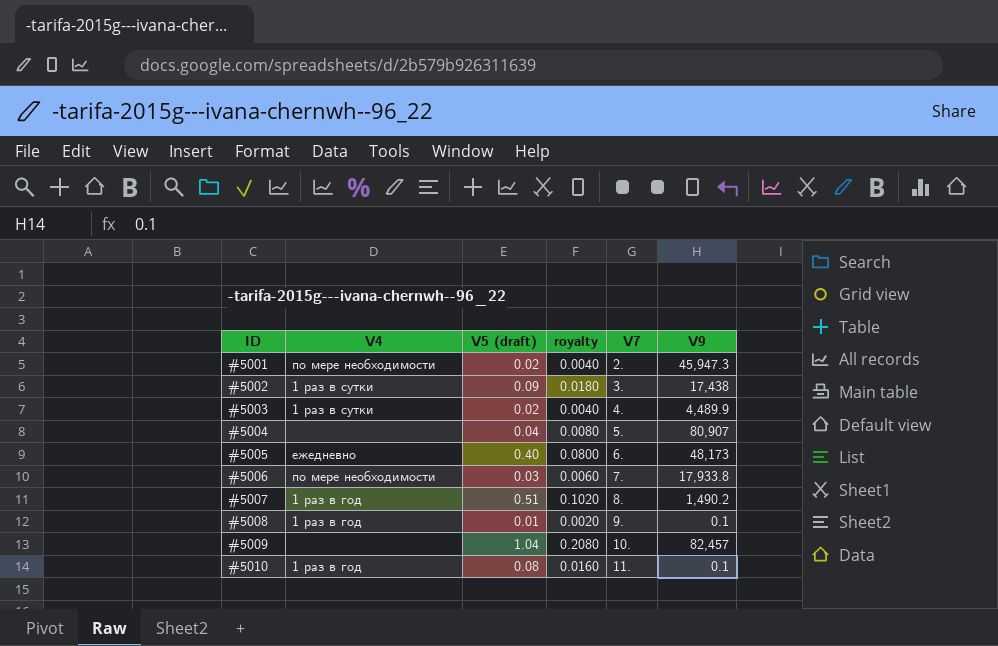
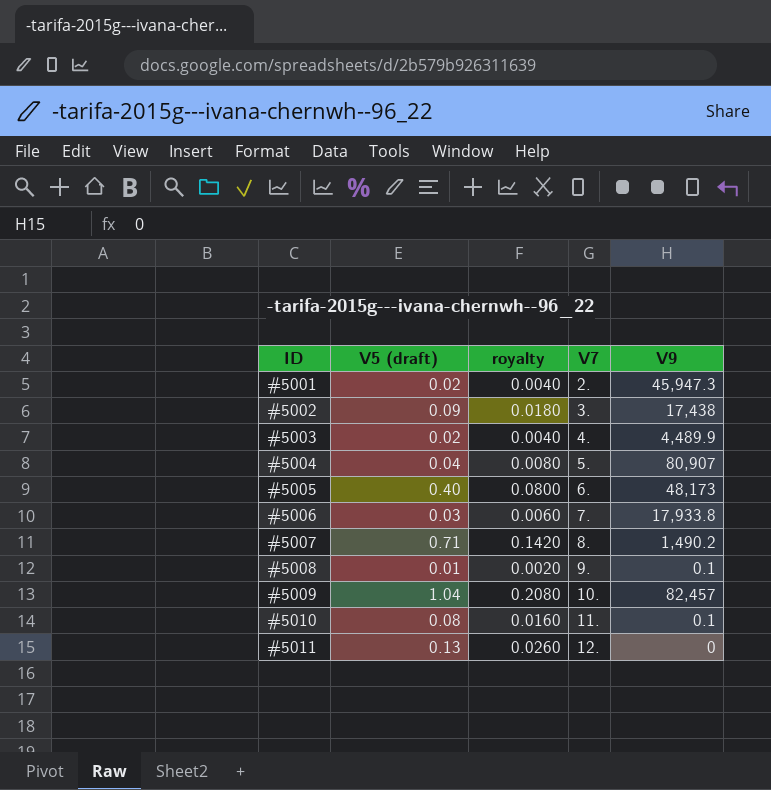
column V4 | position: 2 -> none
#5007 | V5 (draft): 0.51 -> 0.71
#5007 | royalty: 0.1020 -> 0.1420
row #5011: none -> 0.13 | 0.0260 | 12. | 0

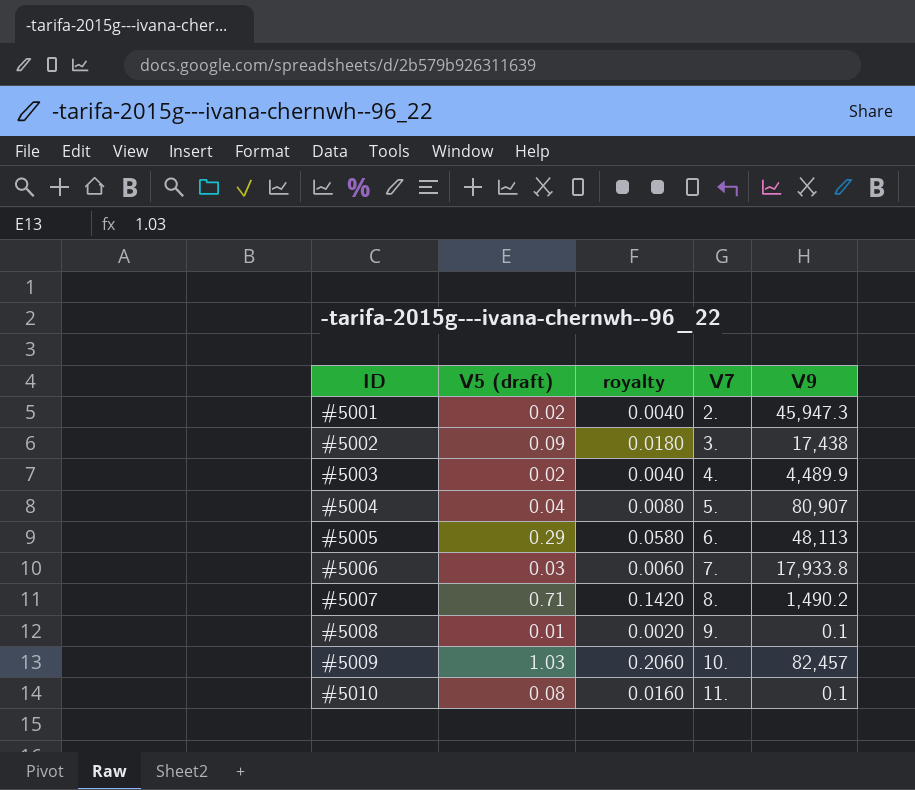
row #5011: 0.13 | 0.0260 | 12. | 0 -> none
#5005 | V5 (draft): 0.40 -> 0.29
#5005 | royalty: 0.0800 -> 0.0580
#5005 | V9: 48,173 -> 48,113
#5009 | V5 (draft): 1.04 -> 1.03
#5009 | royalty: 0.2080 -> 0.2060

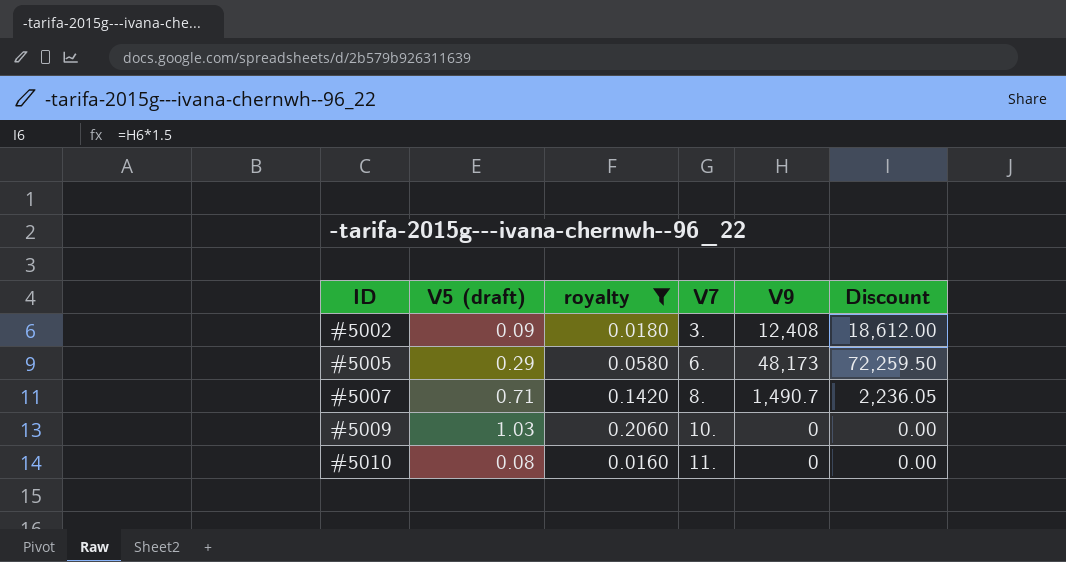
filter: none -> royalty >= 0.0160
column Discount | formula: none -> [V9] * 1.5
#5002 | V9: 17,438 -> 12,408
#5005 | V9: 48,113 -> 48,173
#5007 | V9: 1,490.2 -> 1,490.7
#5009 | V9: 82,457 -> 0
#5010 | V9: 0.1 -> 0

